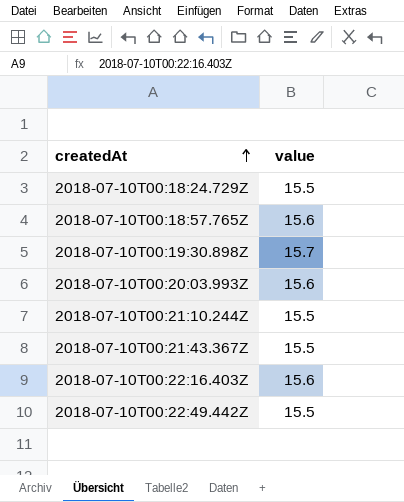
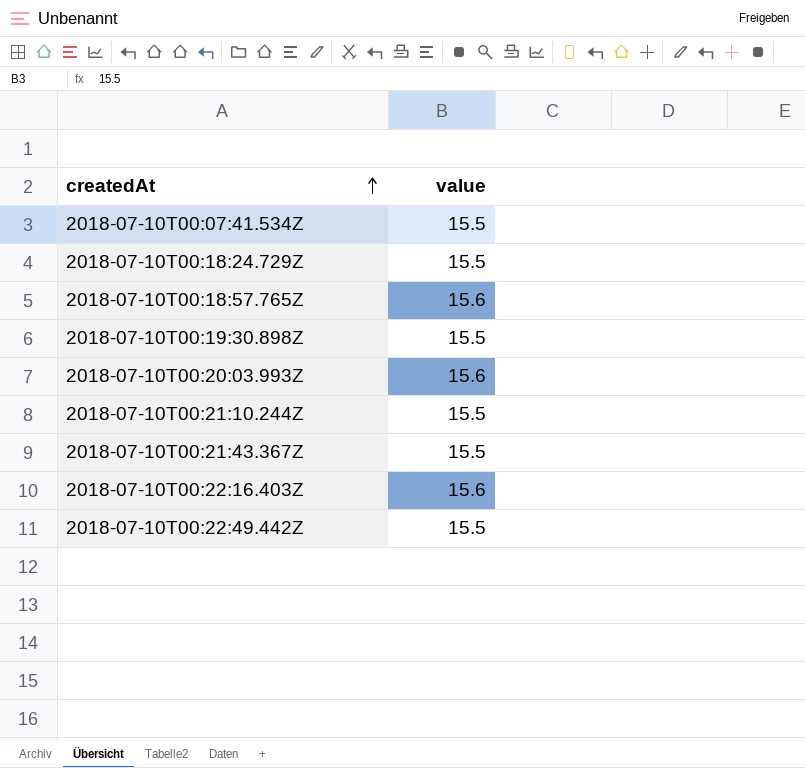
row 2018-07-10T00:07:41.534Z: none -> 15.5
2018-07-10T00:19:30.898Z | value: 15.7 -> 15.5

